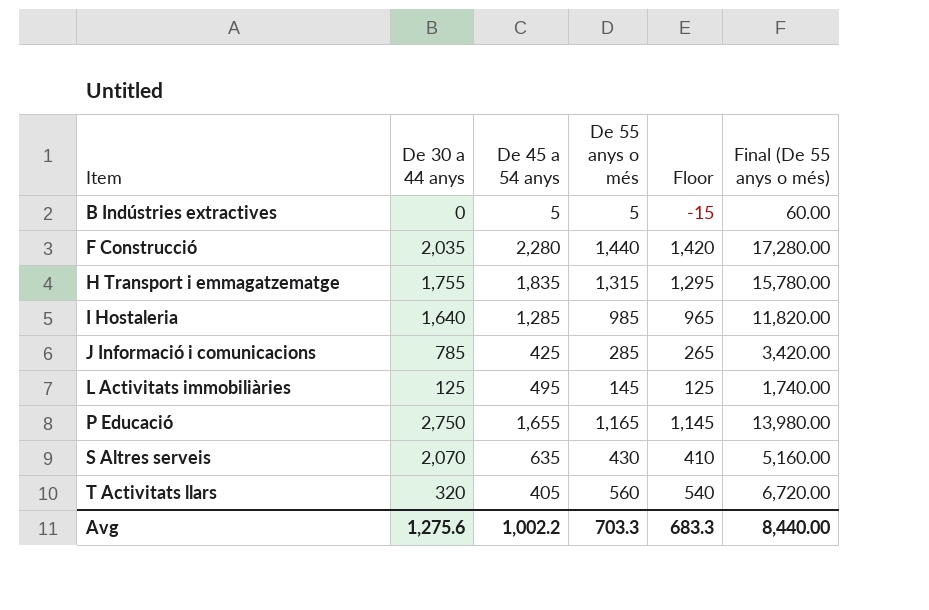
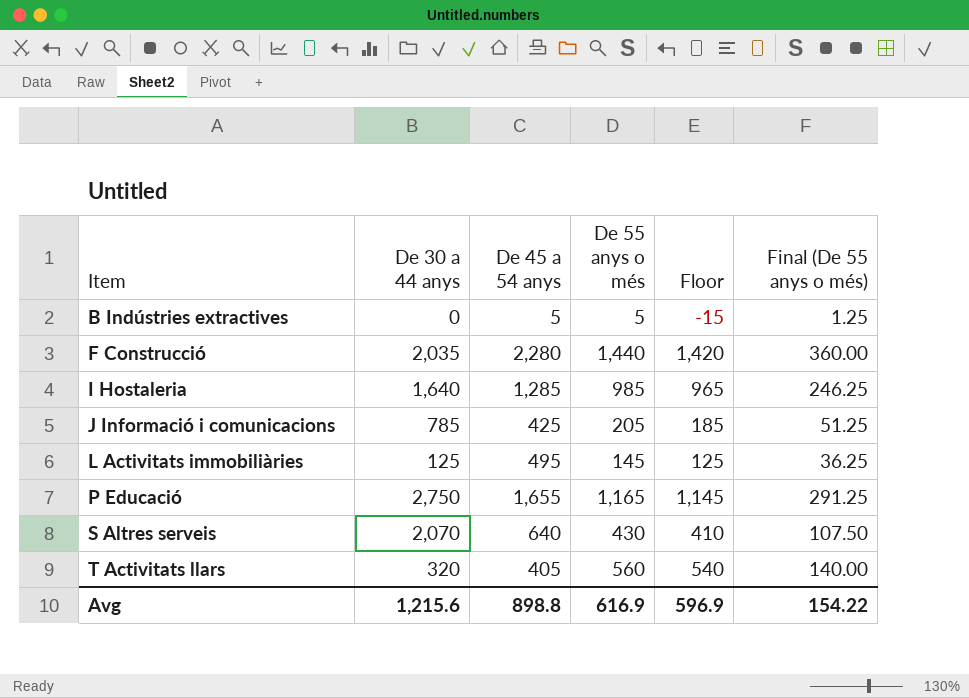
column Final (De 55 anys o més) | formula: [De 55 anys o més] * 12 -> [De 55 anys o més] * 0.25
row H Transport i emmagatzematge: 1,755 | 1,835 | 1,315 | 1,295 | 15,780.00 -> none
J Informació i comunicacions | De 55 anys o més: 285 -> 205
J Informació i comunicacions | Floor: 265 -> 185
S Altres serveis | De 45 a 54 anys: 635 -> 640
Avg | De 30 a 44 anys: 1,275.6 -> 1,215.6
Avg | De 45 a 54 anys: 1,002.2 -> 898.8
Avg | De 55 anys o més: 703.3 -> 616.9
Avg | Floor: 683.3 -> 596.9
Avg | Final (De 55 anys o més): 8,440.00 -> 154.22

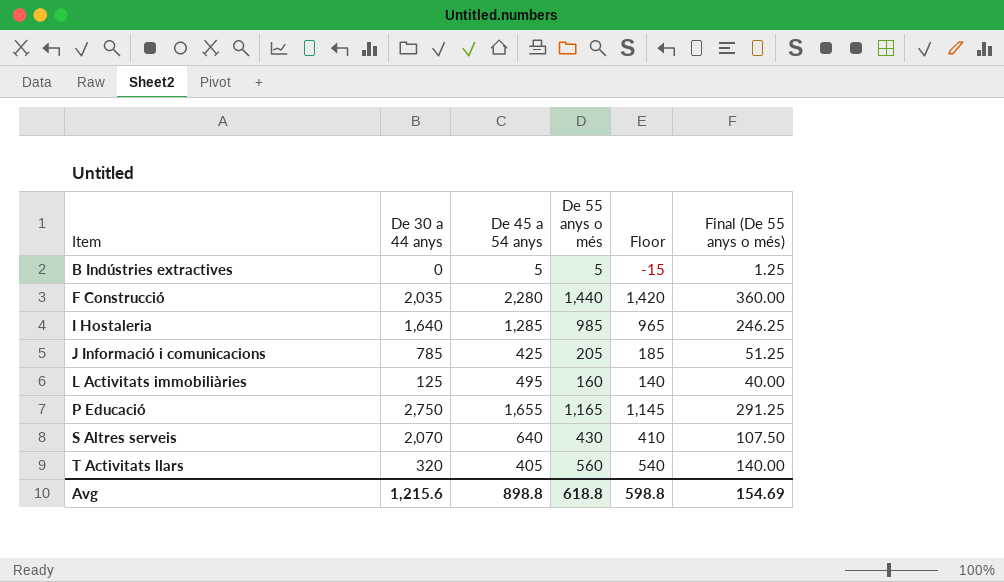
L Activitats immobiliàries | De 55 anys o més: 145 -> 160
L Activitats immobiliàries | Floor: 125 -> 140
L Activitats immobiliàries | Final (De 55 anys o més): 36.25 -> 40.00
Avg | De 55 anys o més: 616.9 -> 618.8
Avg | Floor: 596.9 -> 598.8
Avg | Final (De 55 anys o més): 154.22 -> 154.69

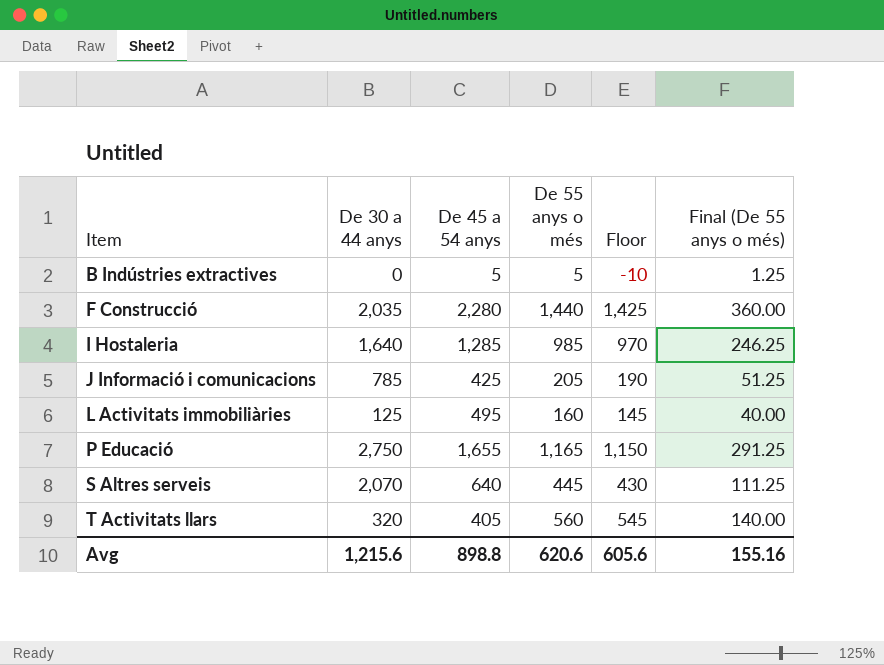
column Floor | formula: [De 55 anys o més] - 20 -> [De 55 anys o més] - 15
S Altres serveis | De 55 anys o més: 430 -> 445
S Altres serveis | Final (De 55 anys o més): 107.50 -> 111.25
Avg | De 55 anys o més: 618.8 -> 620.6
Avg | Floor: 598.8 -> 605.6
Avg | Final (De 55 anys o més): 154.69 -> 155.16

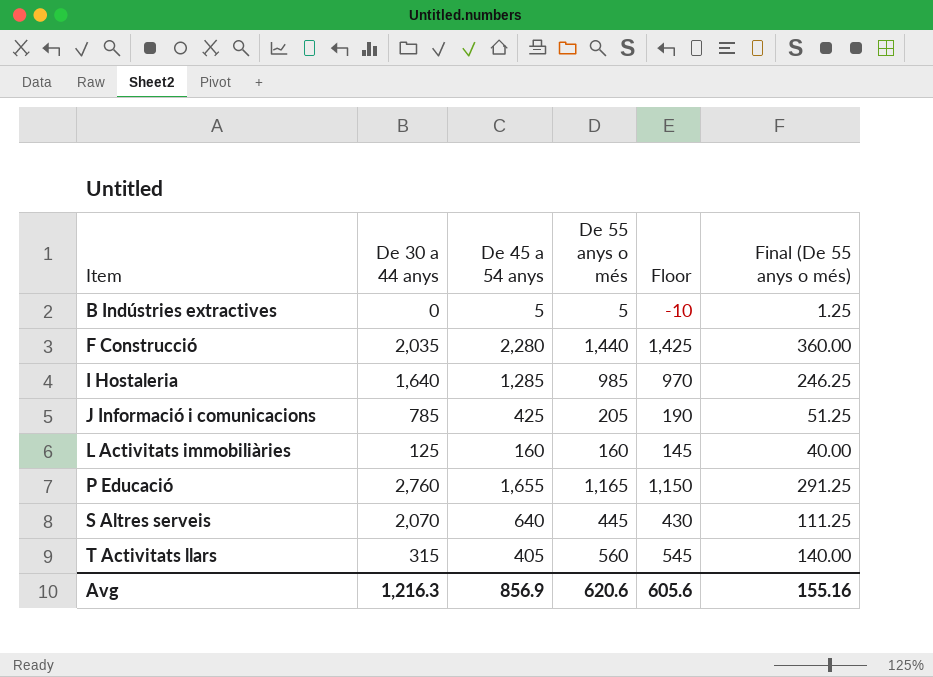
L Activitats immobiliàries | De 45 a 54 anys: 495 -> 160
P Educació | De 30 a 44 anys: 2,750 -> 2,760
T Activitats llars | De 30 a 44 anys: 320 -> 315
Avg | De 30 a 44 anys: 1,215.6 -> 1,216.3
Avg | De 45 a 54 anys: 898.8 -> 856.9

